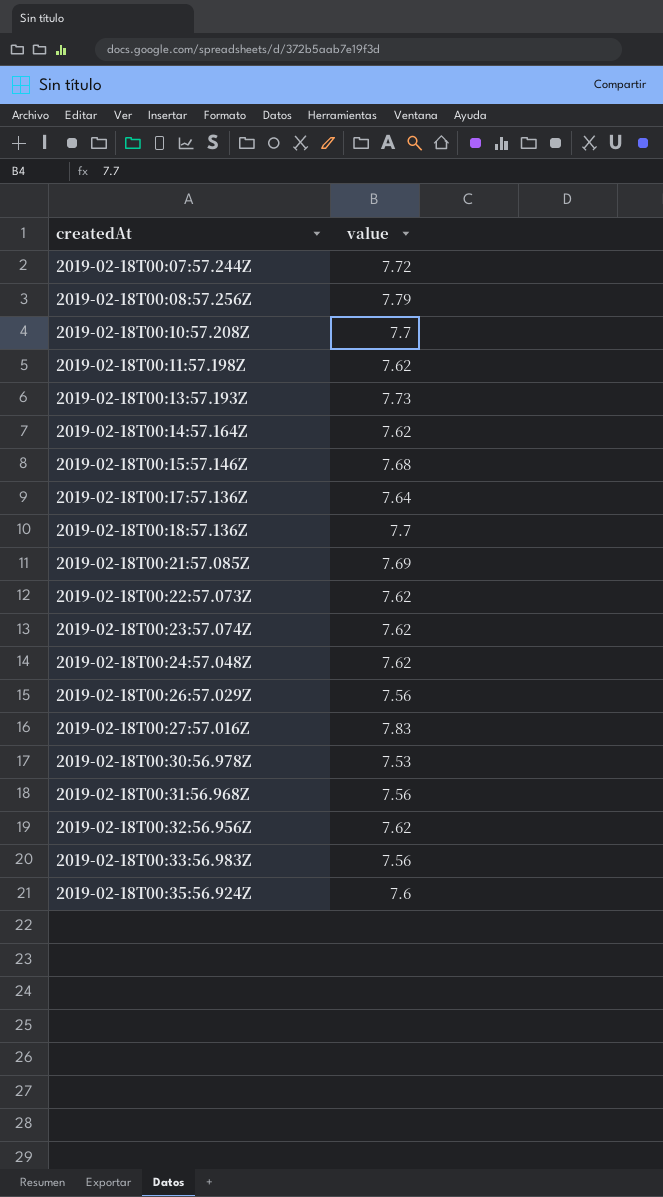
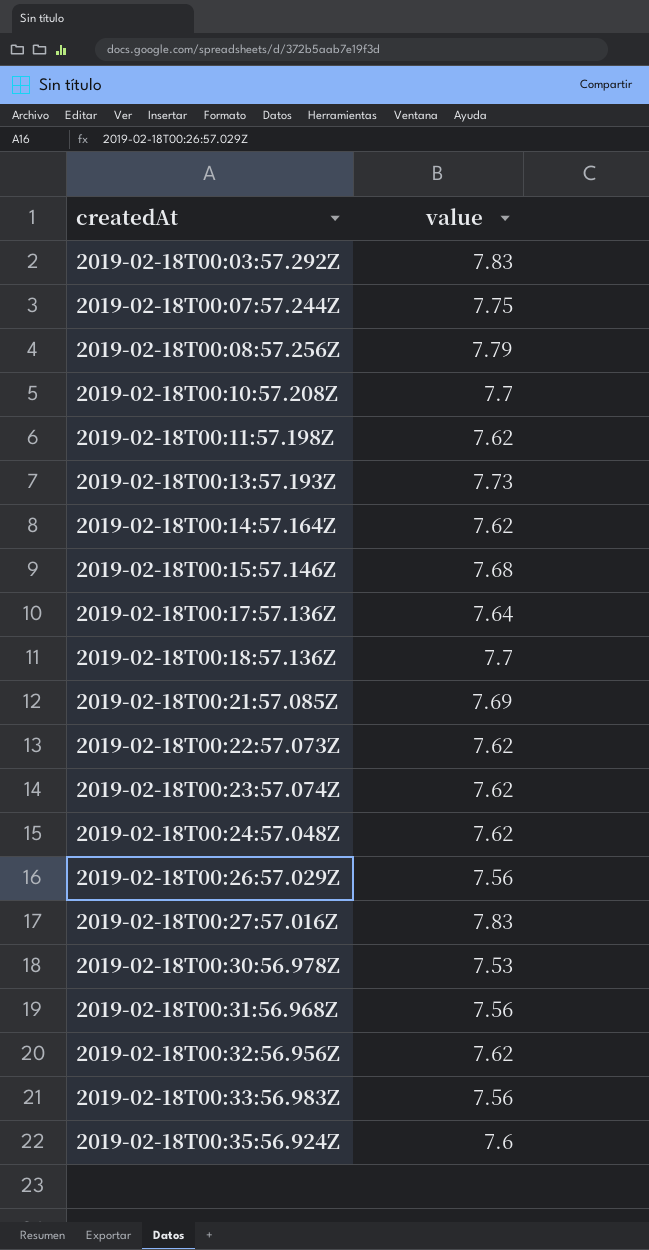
row 2019-02-18T00:03:57.292Z: none -> 7.83
2019-02-18T00:07:57.244Z | value: 7.72 -> 7.75

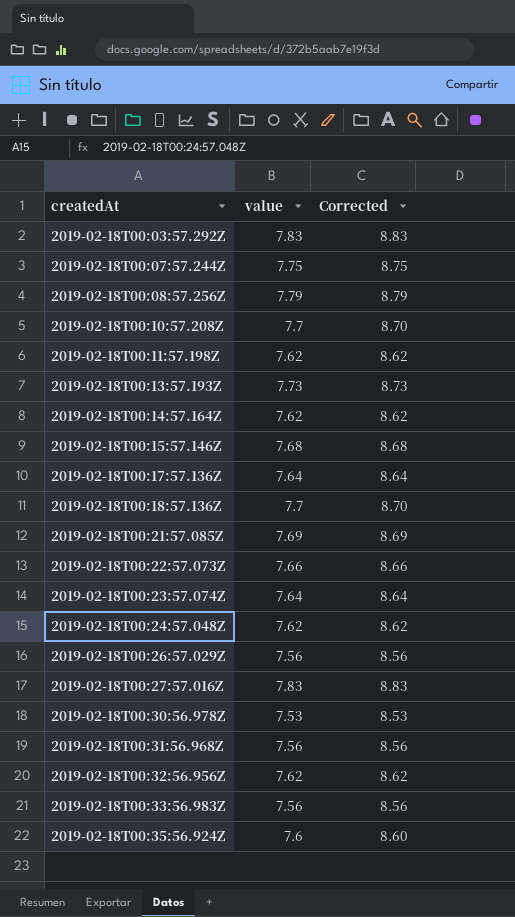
column Corrected | formula: none -> [value] + 1
2019-02-18T00:22:57.073Z | value: 7.62 -> 7.66
2019-02-18T00:23:57.074Z | value: 7.62 -> 7.64

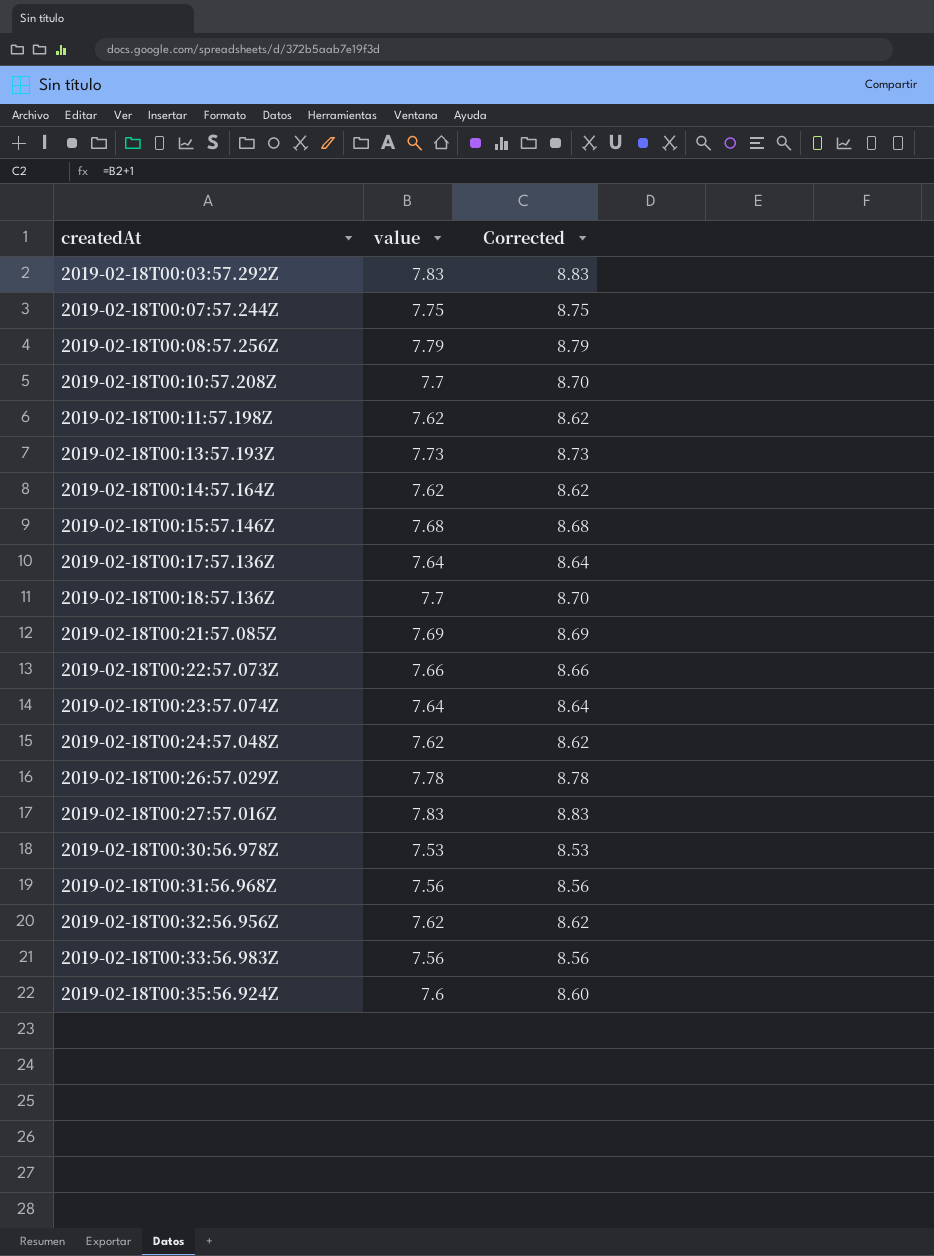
2019-02-18T00:26:57.029Z | value: 7.56 -> 7.78
2019-02-18T00:26:57.029Z | Corrected: 8.56 -> 8.78

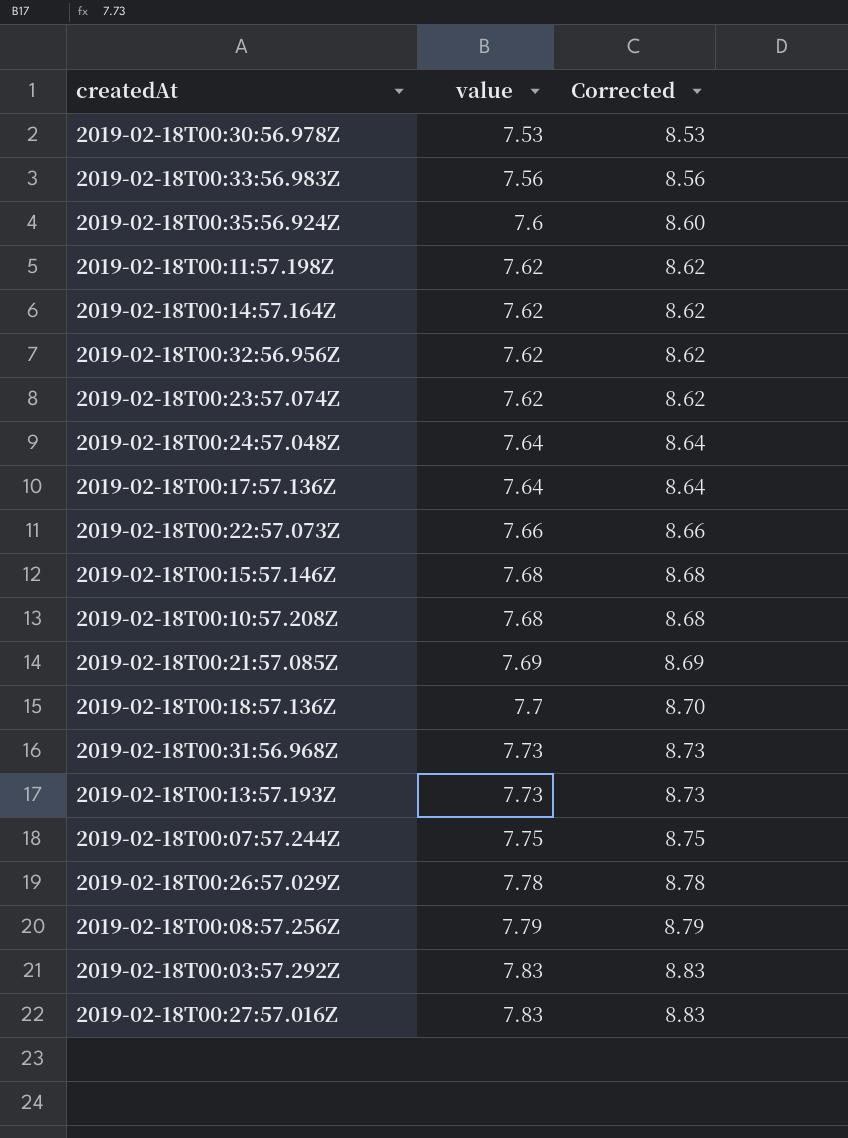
row order: createdAt ascending -> value ascending
2019-02-18T00:23:57.074Z | value: 7.64 -> 7.62
2019-02-18T00:23:57.074Z | Corrected: 8.64 -> 8.62
2019-02-18T00:24:57.048Z | value: 7.62 -> 7.64
2019-02-18T00:24:57.048Z | Corrected: 8.62 -> 8.64
2019-02-18T00:10:57.208Z | value: 7.7 -> 7.68
2019-02-18T00:10:57.208Z | Corrected: 8.70 -> 8.68
2019-02-18T00:31:56.968Z | value: 7.56 -> 7.73
2019-02-18T00:31:56.968Z | Corrected: 8.56 -> 8.73

